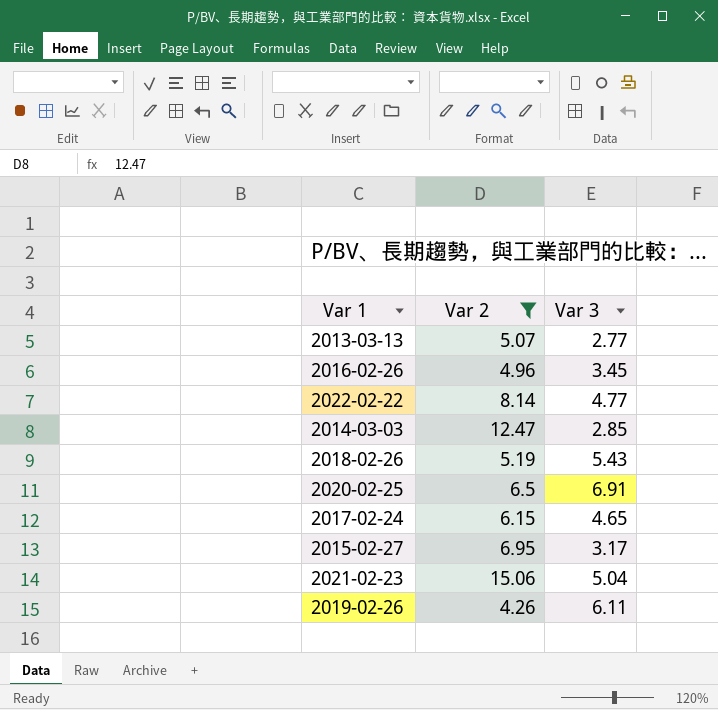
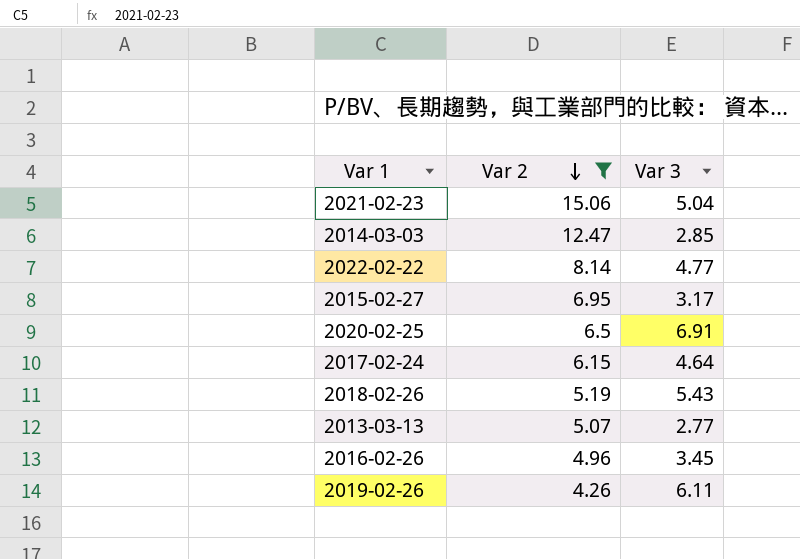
row order: none -> Var 2 descending
2017-02-24 | Var 3: 4.65 -> 4.64

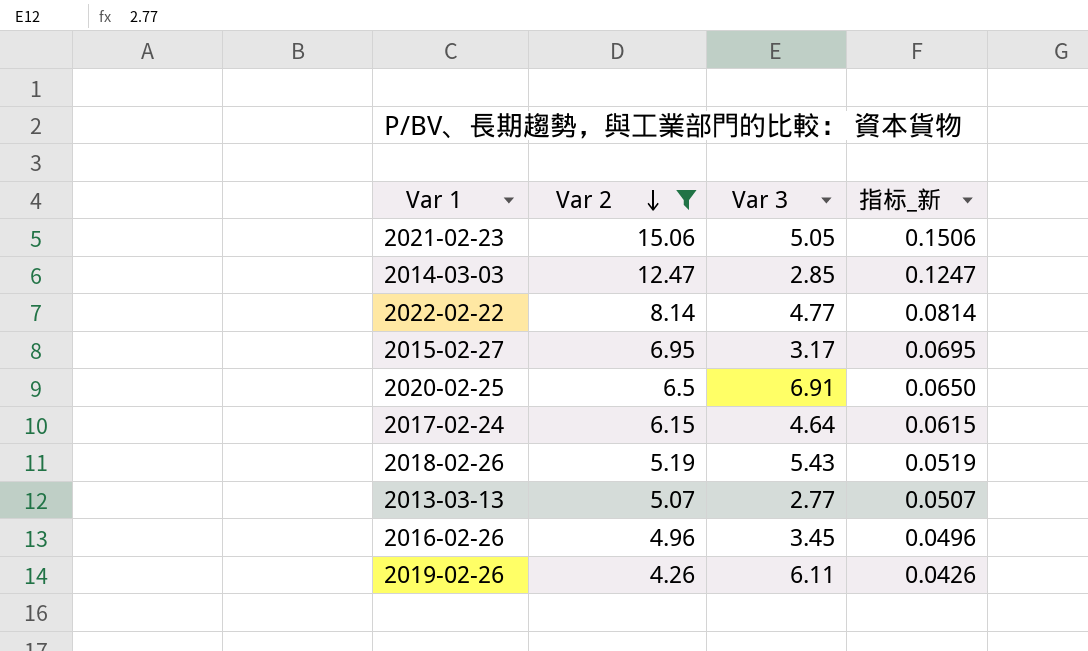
column 指标_新 | formula: none -> [Var 2] * 0.01
2021-02-23 | Var 3: 5.04 -> 5.05

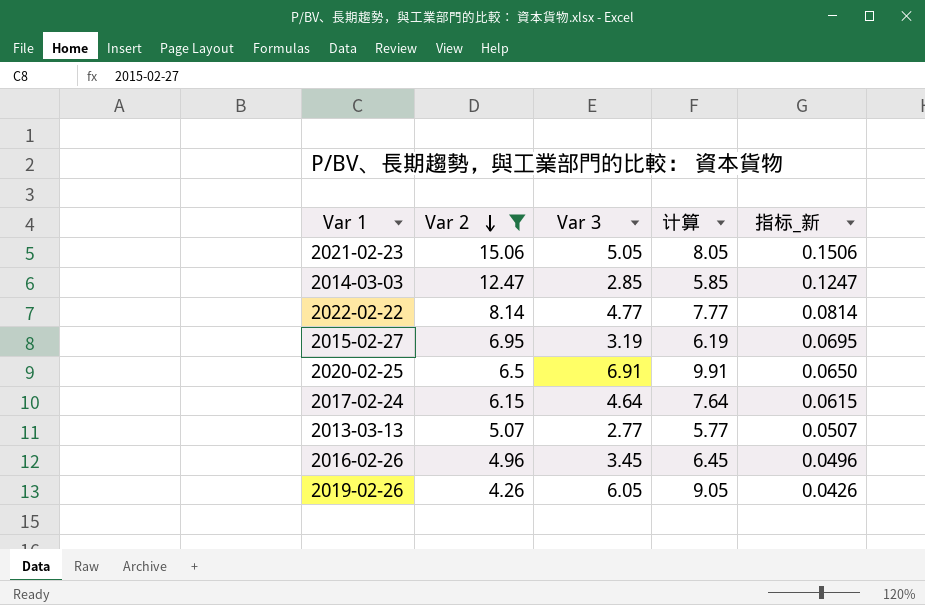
column 计算 | formula: none -> [Var 3] + 3
row 2018-02-26: 5.19 | 5.43 | 0.0519 -> none
2015-02-27 | Var 3: 3.17 -> 3.19
2019-02-26 | Var 3: 6.11 -> 6.05

